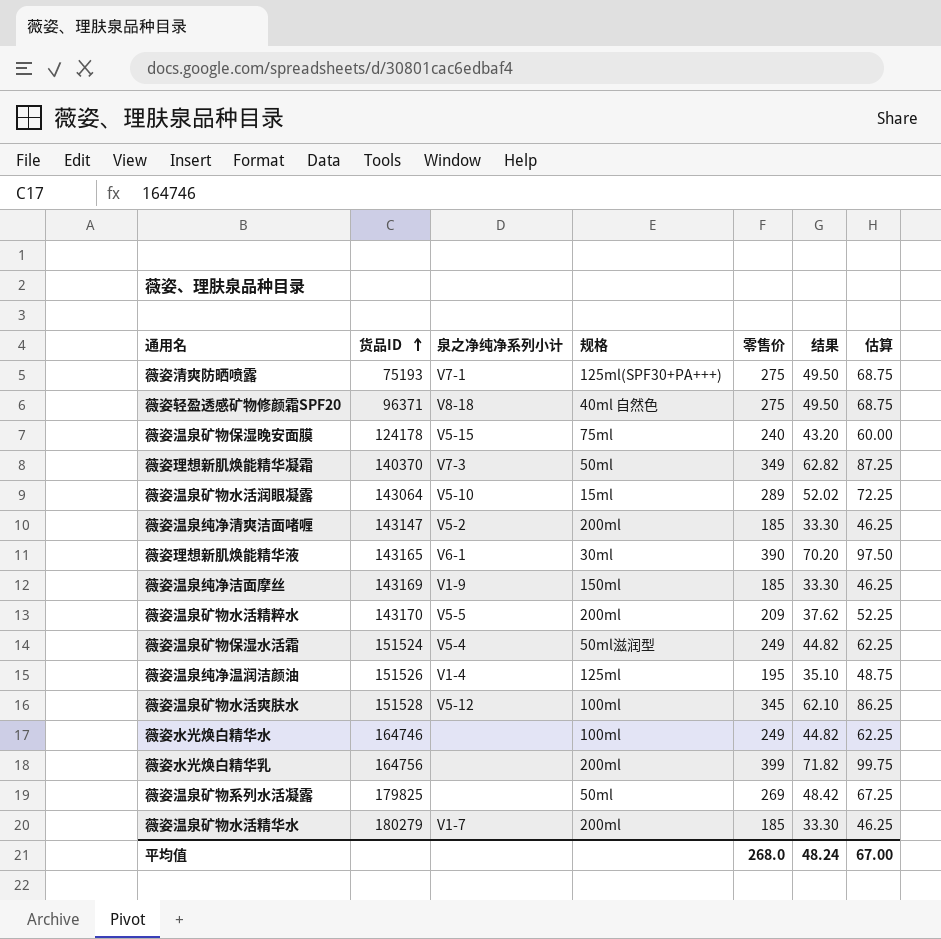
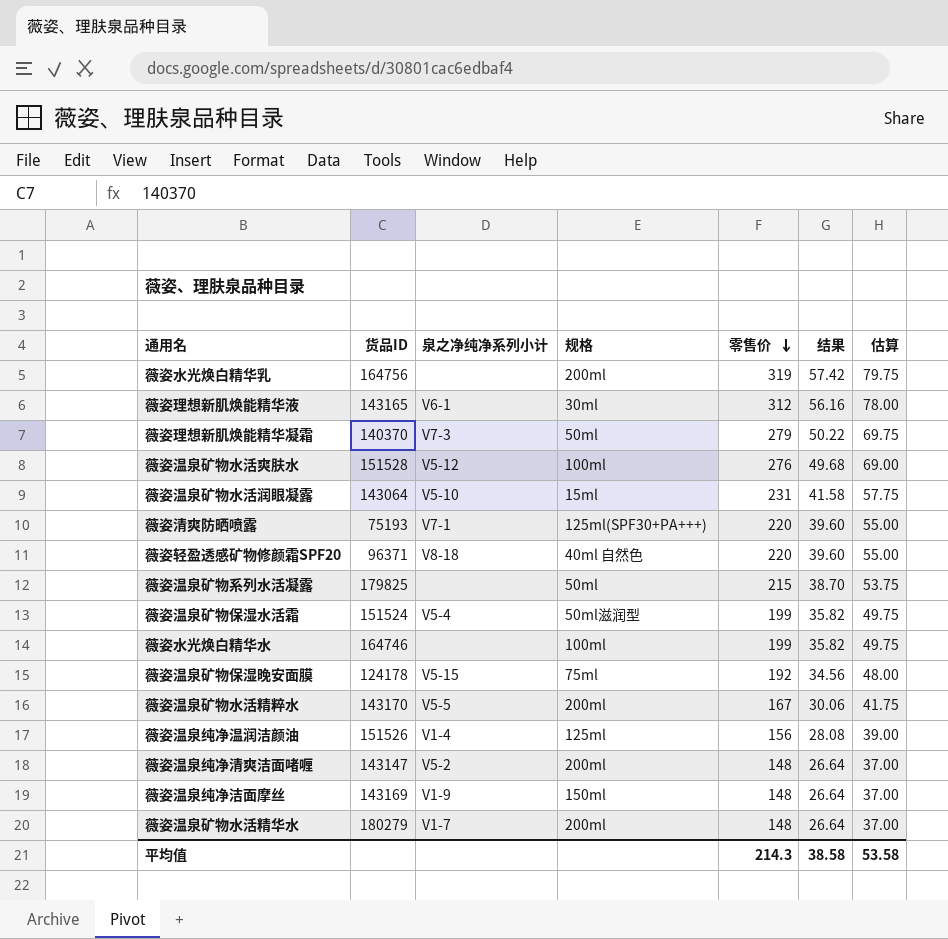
row order: 货品ID ascending -> 零售价 descending
薇姿水光焕白精华乳 | 零售价: 399 -> 319
薇姿水光焕白精华乳 | 结果: 71.82 -> 57.42
薇姿水光焕白精华乳 | 估算: 99.75 -> 79.75
薇姿理想新肌焕能精华液 | 零售价: 390 -> 312
薇姿理想新肌焕能精华液 | 结果: 70.20 -> 56.16
薇姿理想新肌焕能精华液 | 估算: 97.50 -> 78.00
薇姿理想新肌焕能精华凝霜 | 零售价: 349 -> 279
薇姿理想新肌焕能精华凝霜 | 结果: 62.82 -> 50.22
薇姿理想新肌焕能精华凝霜 | 估算: 87.25 -> 69.75
薇姿温泉矿物水活爽肤水 | 零售价: 345 -> 276
薇姿温泉矿物水活爽肤水 | 结果: 62.10 -> 49.68
薇姿温泉矿物水活爽肤水 | 估算: 86.25 -> 69.00
薇姿温泉矿物水活润眼凝露 | 零售价: 289 -> 231
薇姿温泉矿物水活润眼凝露 | 结果: 52.02 -> 41.58
薇姿温泉矿物水活润眼凝露 | 估算: 72.25 -> 57.75
薇姿清爽防晒喷露 | 零售价: 275 -> 220
薇姿清爽防晒喷露 | 结果: 49.50 -> 39.60
薇姿清爽防晒喷露 | 估算: 68.75 -> 55.00
薇姿轻盈透感矿物修颜霜SPF20 | 零售价: 275 -> 220
薇姿轻盈透感矿物修颜霜SPF20 | 结果: 49.50 -> 39.60
薇姿轻盈透感矿物修颜霜SPF20 | 估算: 68.75 -> 55.00
薇姿温泉矿物系列水活凝露 | 零售价: 269 -> 215
薇姿温泉矿物系列水活凝露 | 结果: 48.42 -> 38.70
薇姿温泉矿物系列水活凝露 | 估算: 67.25 -> 53.75
薇姿温泉矿物保湿水活霜 | 零售价: 249 -> 199
薇姿温泉矿物保湿水活霜 | 结果: 44.82 -> 35.82
薇姿温泉矿物保湿水活霜 | 估算: 62.25 -> 49.75
薇姿水光焕白精华水 | 零售价: 249 -> 199
薇姿水光焕白精华水 | 结果: 44.82 -> 35.82
薇姿水光焕白精华水 | 估算: 62.25 -> 49.75
薇姿温泉矿物保湿晚安面膜 | 零售价: 240 -> 192
薇姿温泉矿物保湿晚安面膜 | 结果: 43.20 -> 34.56
薇姿温泉矿物保湿晚安面膜 | 估算: 60.00 -> 48.00
薇姿温泉矿物水活精粹水 | 零售价: 209 -> 167
薇姿温泉矿物水活精粹水 | 结果: 37.62 -> 30.06
薇姿温泉矿物水活精粹水 | 估算: 52.25 -> 41.75
薇姿温泉纯净温润洁颜油 | 零售价: 195 -> 156
薇姿温泉纯净温润洁颜油 | 结果: 35.10 -> 28.08
薇姿温泉纯净温润洁颜油 | 估算: 48.75 -> 39.00
薇姿温泉纯净清爽洁面啫喱 | 零售价: 185 -> 148
薇姿温泉纯净清爽洁面啫喱 | 结果: 33.30 -> 26.64
薇姿温泉纯净清爽洁面啫喱 | 估算: 46.25 -> 37.00
薇姿温泉纯净洁面摩丝 | 零售价: 185 -> 148
薇姿温泉纯净洁面摩丝 | 结果: 33.30 -> 26.64
薇姿温泉纯净洁面摩丝 | 估算: 46.25 -> 37.00
薇姿温泉矿物水活精华水 | 零售价: 185 -> 148
薇姿温泉矿物水活精华水 | 结果: 33.30 -> 26.64
薇姿温泉矿物水活精华水 | 估算: 46.25 -> 37.00
平均值 | 零售价: 268.0 -> 214.3
平均值 | 结果: 48.24 -> 38.58
平均值 | 估算: 67.00 -> 53.58

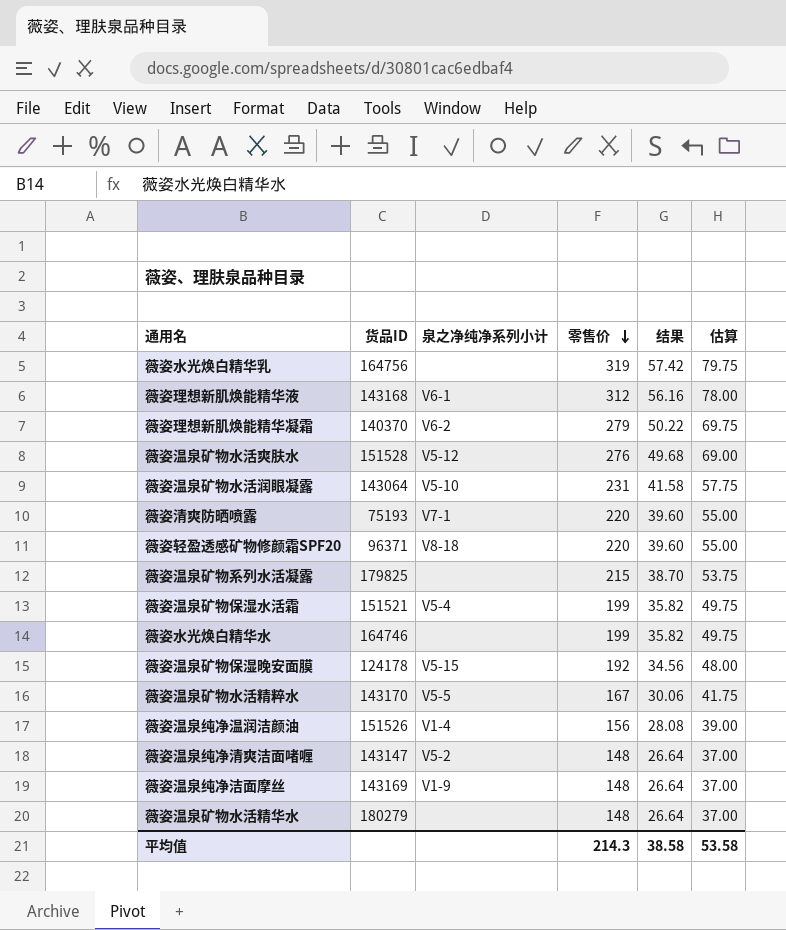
column 规格 | position: 4 -> none
薇姿理想新肌焕能精华液 | 货品ID: 143165 -> 143168
薇姿理想新肌焕能精华凝霜 | 泉之净纯净系列小计: V7-3 -> V6-2
薇姿温泉矿物保湿水活霜 | 货品ID: 151524 -> 151521
薇姿温泉矿物水活精华水 | 泉之净纯净系列小计: V1-7 -> none

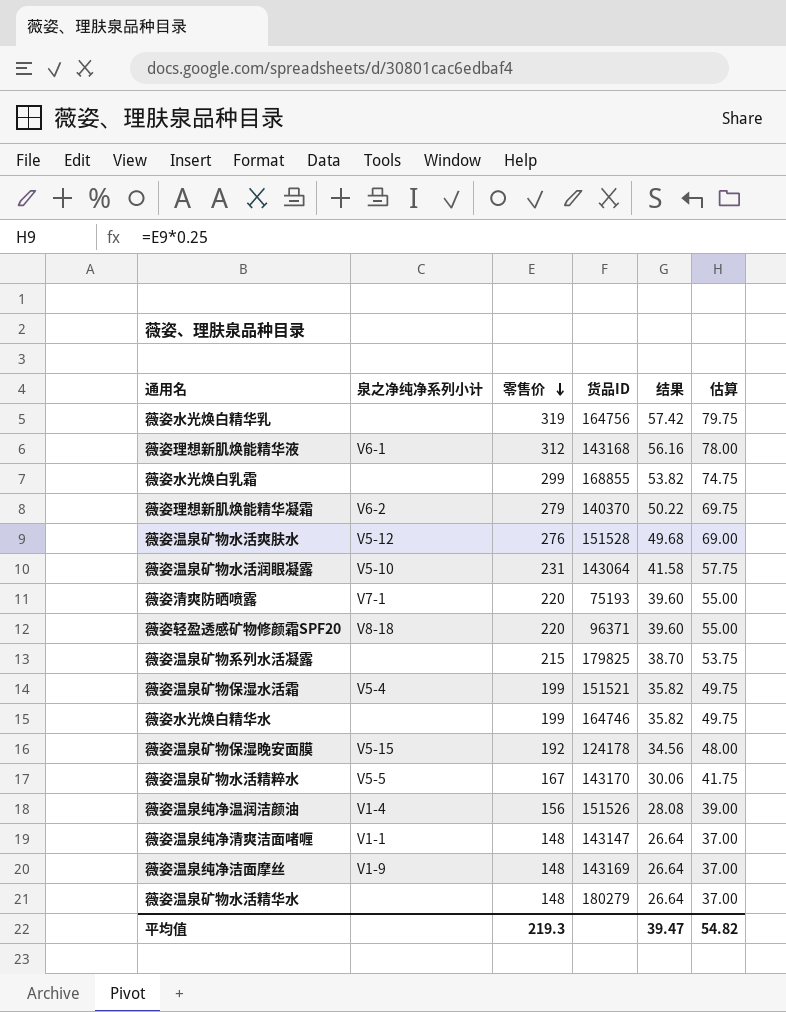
column 货品ID | position: 2 -> 4
row 薇姿水光焕白乳霜: none -> none | 299 | 168855 | 53.82 | 74.75
薇姿温泉纯净清爽洁面啫喱 | 泉之净纯净系列小计: V5-2 -> V1-1
平均值 | 零售价: 214.3 -> 219.3
平均值 | 结果: 38.58 -> 39.47
平均值 | 估算: 53.58 -> 54.82

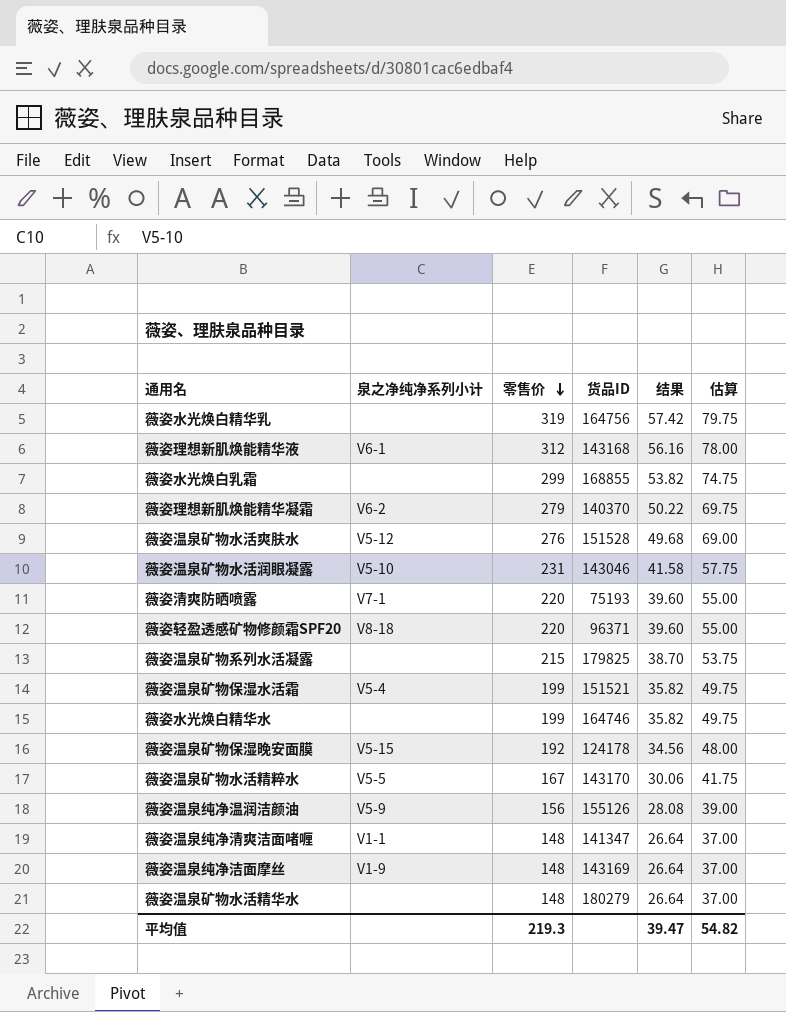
薇姿温泉矿物水活润眼凝露 | 货品ID: 143064 -> 143046
薇姿温泉纯净温润洁颜油 | 泉之净纯净系列小计: V1-4 -> V5-9
薇姿温泉纯净温润洁颜油 | 货品ID: 151526 -> 155126
薇姿温泉纯净清爽洁面啫喱 | 货品ID: 143147 -> 141347

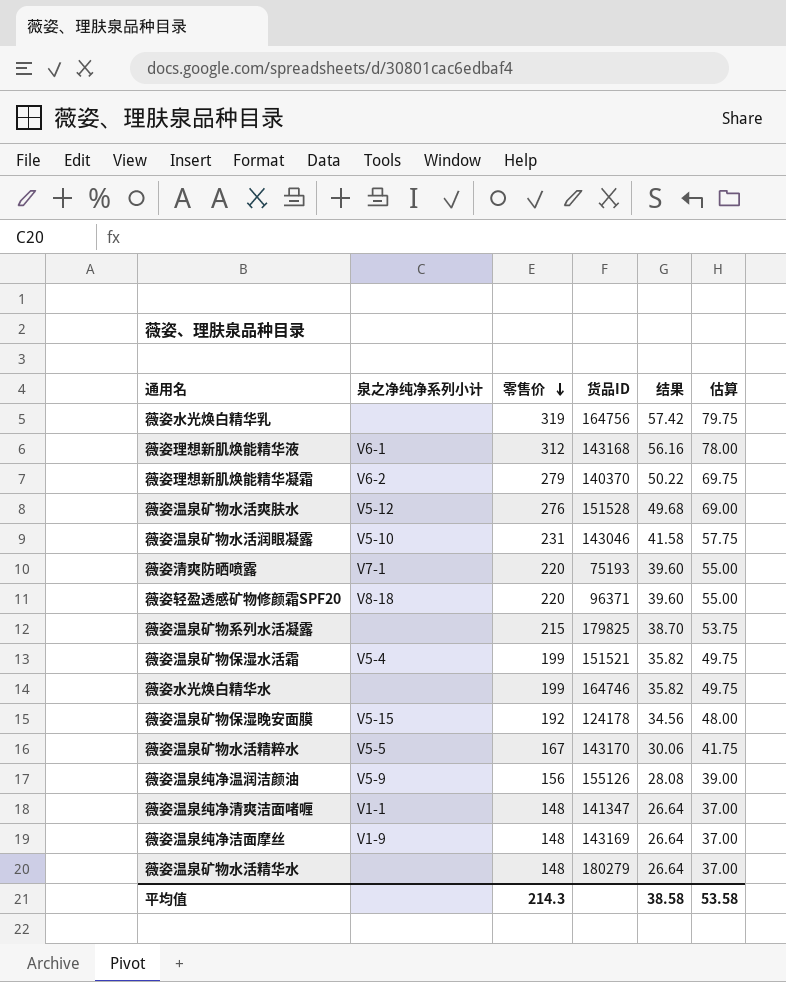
row 薇姿水光焕白乳霜: none | 299 | 168855 | 53.82 | 74.75 -> none
平均值 | 零售价: 219.3 -> 214.3
平均值 | 结果: 39.47 -> 38.58
平均值 | 估算: 54.82 -> 53.58

